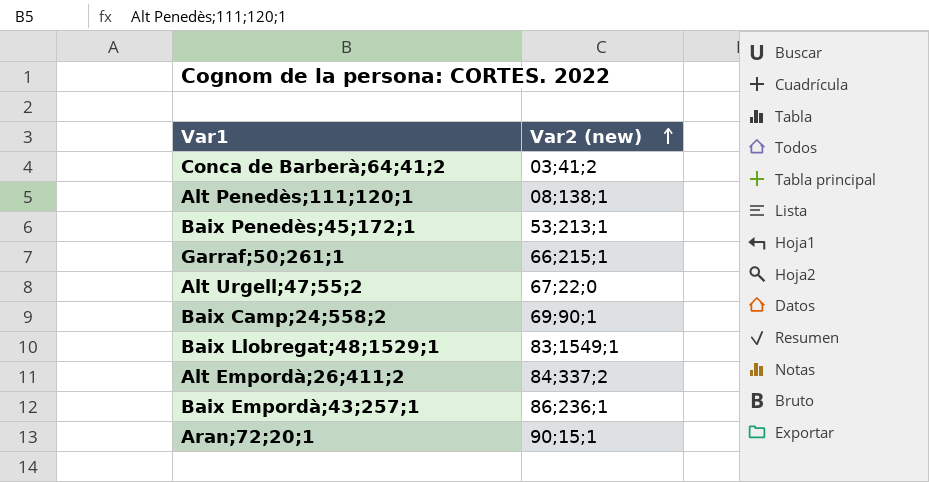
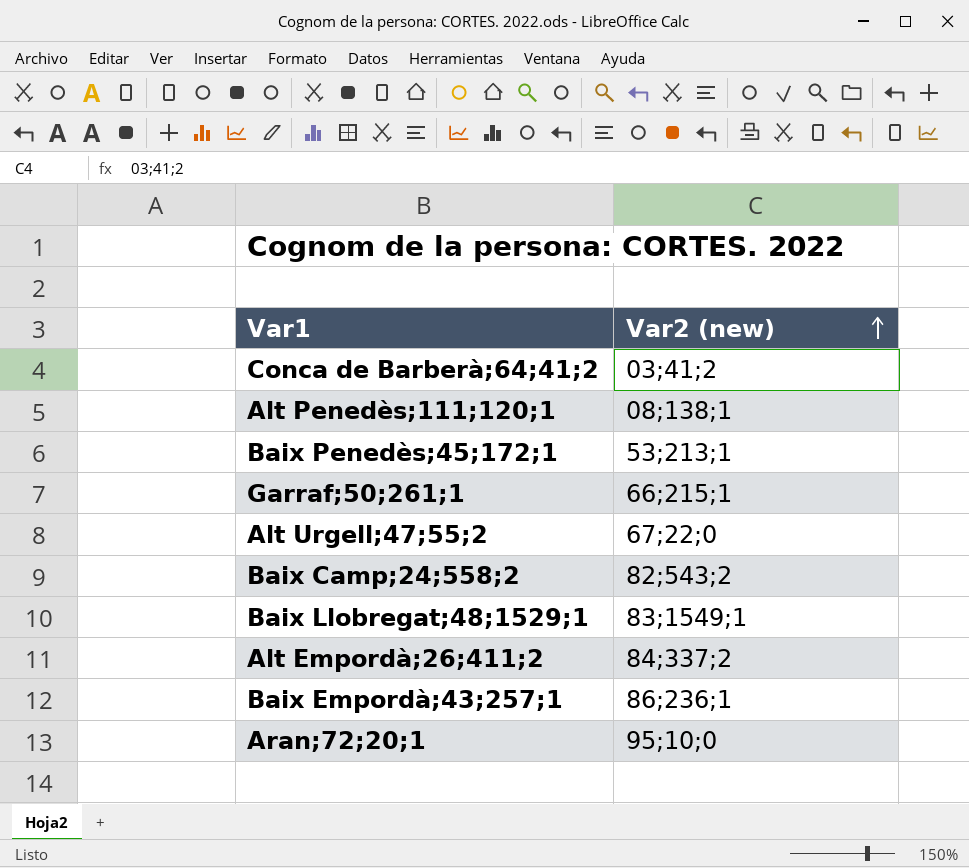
Baix Camp;24;558;2 | Var2 (new): 69;90;1 -> 82;543;2
Aran;72;20;1 | Var2 (new): 90;15;1 -> 95;10;0

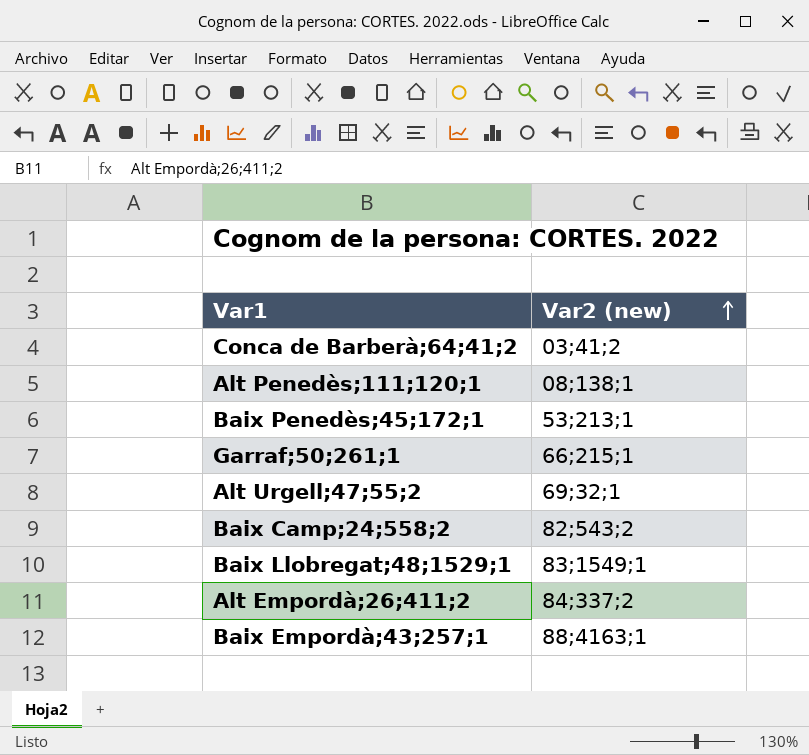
row Aran;72;20;1: 95;10;0 -> none
Alt Urgell;47;55;2 | Var2 (new): 67;22;0 -> 69;32;1
Baix Empordà;43;257;1 | Var2 (new): 86;236;1 -> 88;4163;1

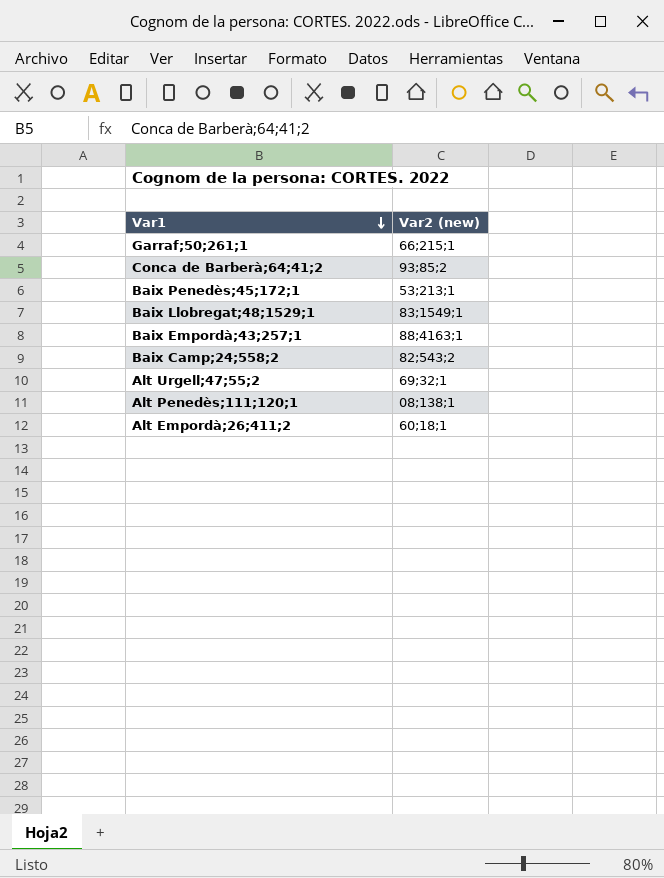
row order: Var2 (new) ascending -> Var1 descending
Conca de Barberà;64;41;2 | Var2 (new): 03;41;2 -> 93;85;2
Alt Empordà;26;411;2 | Var2 (new): 84;337;2 -> 60;18;1

